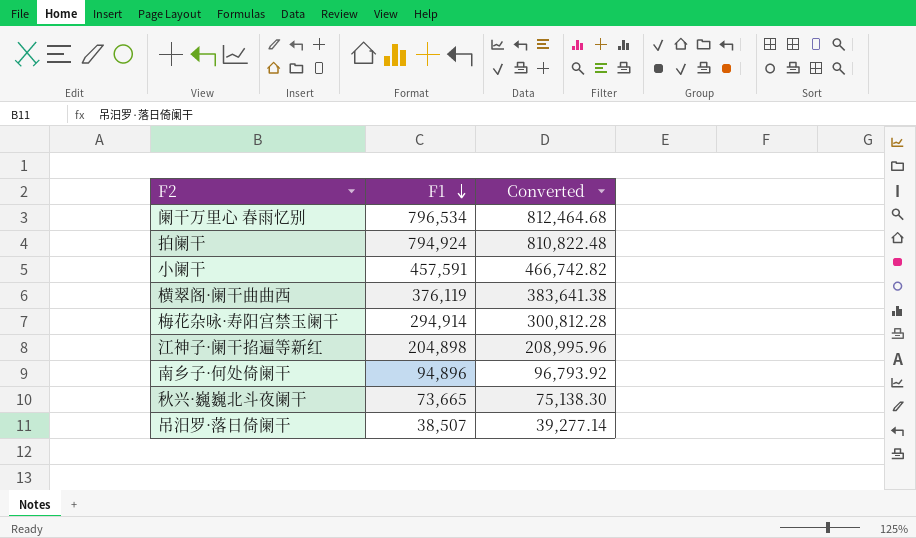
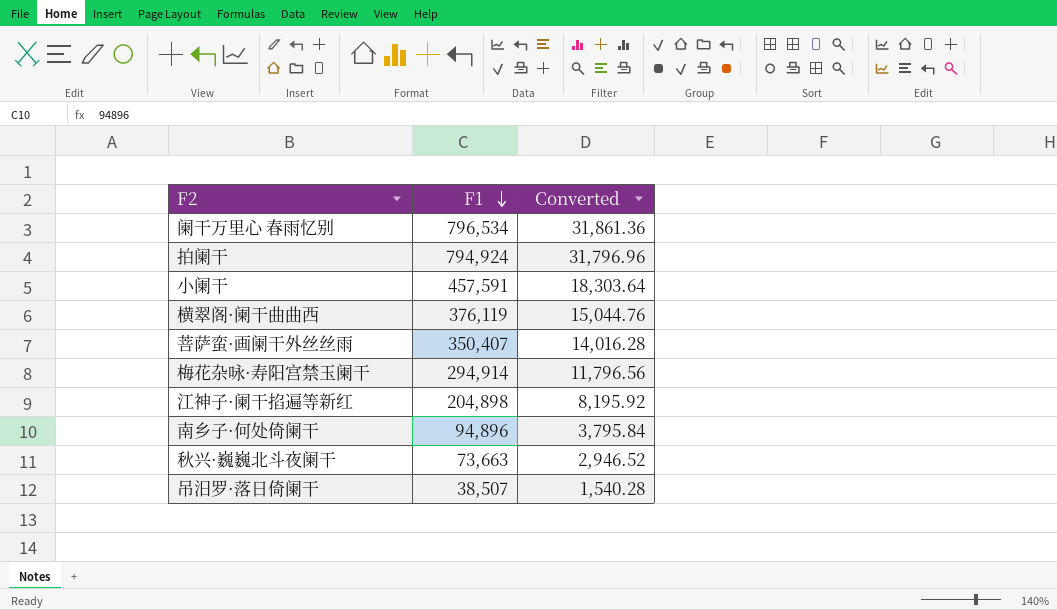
column Converted | formula: [F1] * 1.02 -> [F1] * 0.04
row 菩萨蛮·画阑干外丝丝雨: none -> 350,407 | 14,016.28
秋兴·巍巍北斗夜阑干 | F1: 73,665 -> 73,663

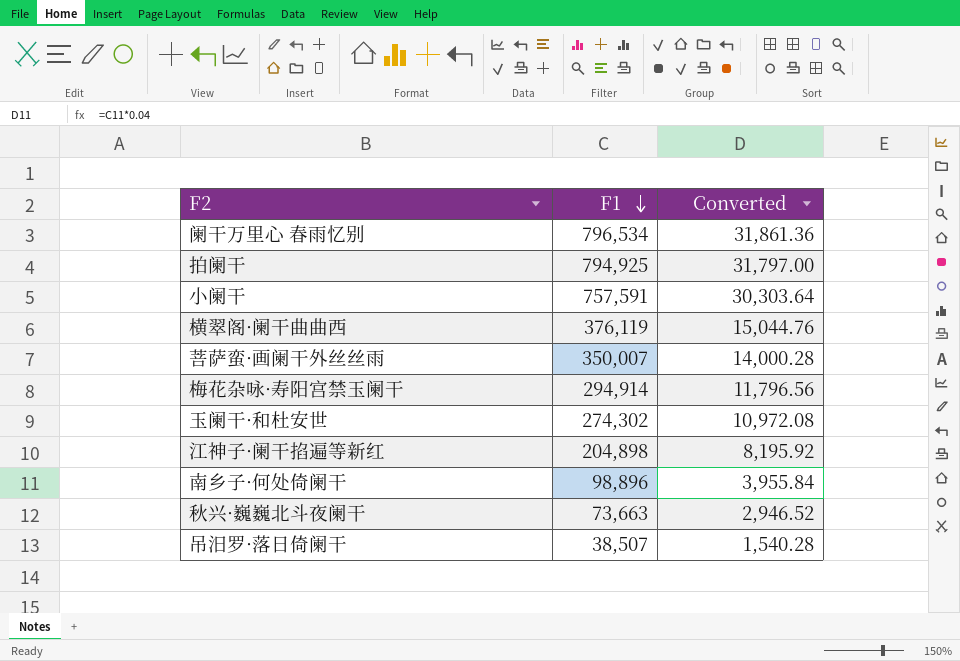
拍阑干 | F1: 794,924 -> 794,925
拍阑干 | Converted: 31,796.96 -> 31,797.00
小阑干 | F1: 457,591 -> 757,591
小阑干 | Converted: 18,303.64 -> 30,303.64
菩萨蛮·画阑干外丝丝雨 | F1: 350,407 -> 350,007
菩萨蛮·画阑干外丝丝雨 | Converted: 14,016.28 -> 14,000.28
row 玉阑干·和杜安世: none -> 274,302 | 10,972.08
南乡子·何处倚阑干 | F1: 94,896 -> 98,896
南乡子·何处倚阑干 | Converted: 3,795.84 -> 3,955.84

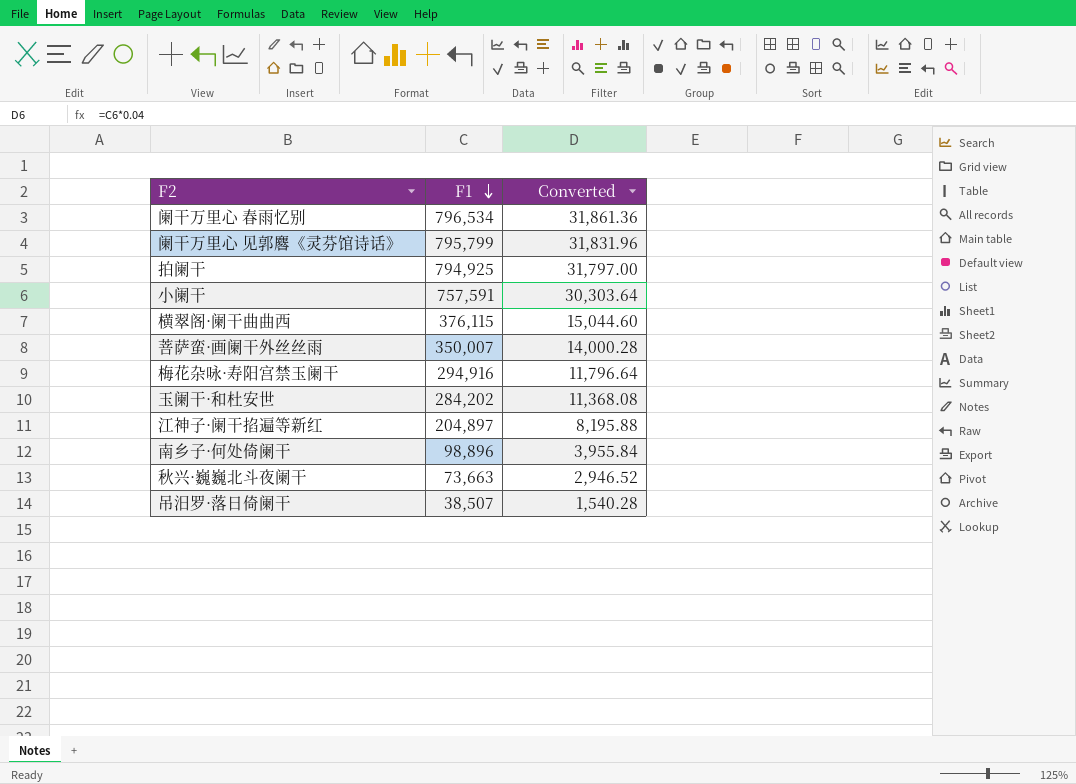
row 阑干万里心 见郭麔《灵芬馆诗话》: none -> 795,799 | 31,831.96
横翠阁·阑干曲曲西 | F1: 376,119 -> 376,115
横翠阁·阑干曲曲西 | Converted: 15,044.76 -> 15,044.60
梅花杂咏·寿阳宫禁玉阑干 | F1: 294,914 -> 294,916
梅花杂咏·寿阳宫禁玉阑干 | Converted: 11,796.56 -> 11,796.64
玉阑干·和杜安世 | F1: 274,302 -> 284,202
玉阑干·和杜安世 | Converted: 10,972.08 -> 11,368.08
江神子·阑干掐遍等新红 | F1: 204,898 -> 204,897
江神子·阑干掐遍等新红 | Converted: 8,195.92 -> 8,195.88

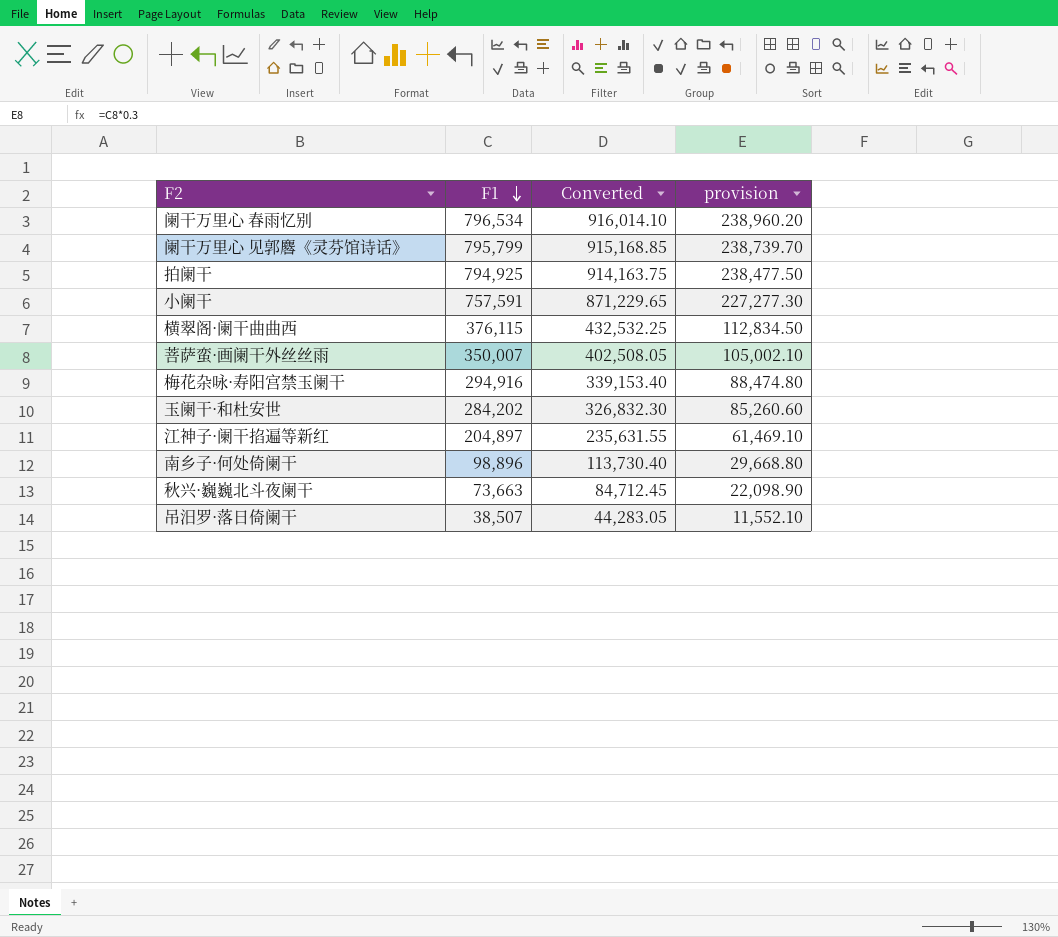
column Converted | formula: [F1] * 0.04 -> [F1] * 1.15
column provision | formula: none -> [F1] * 0.3

